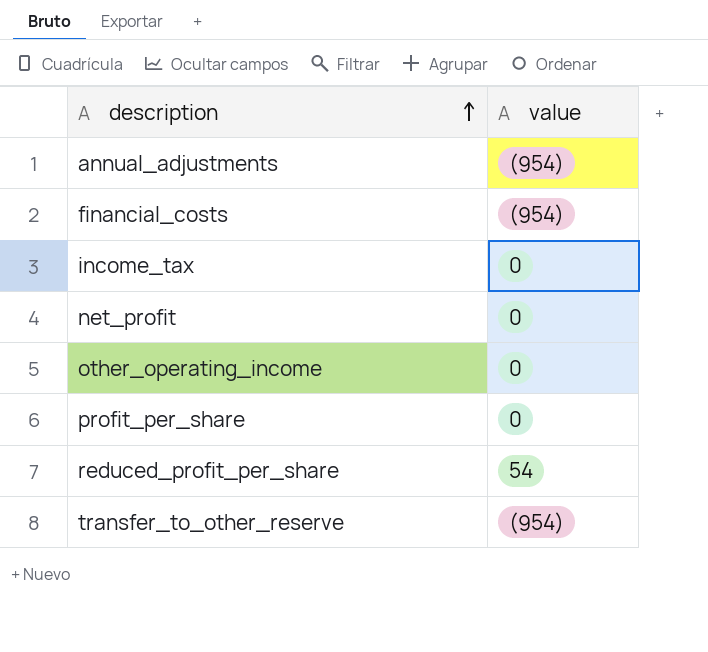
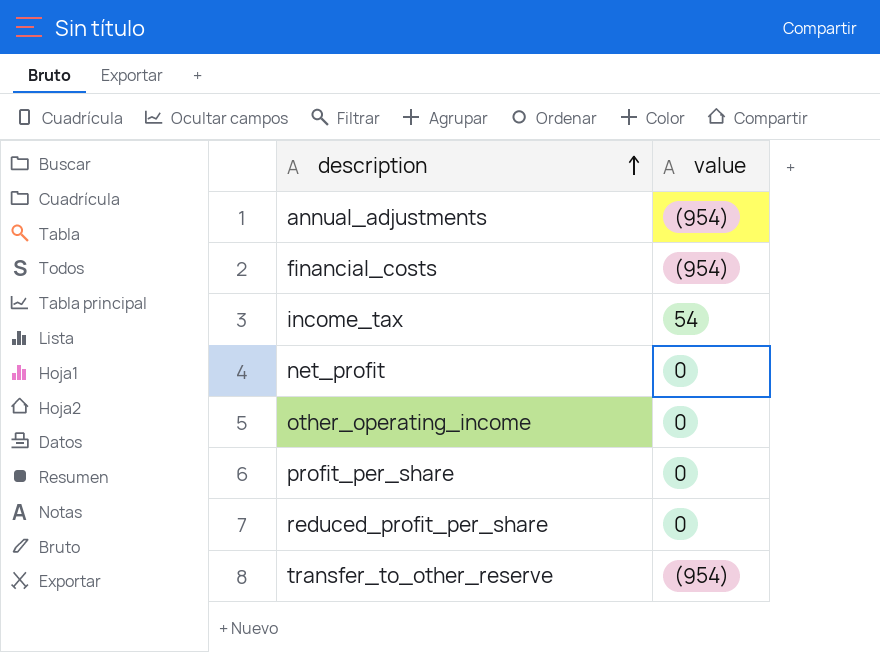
income_tax | value: 0 -> 54
reduced_profit_per_share | value: 54 -> 0

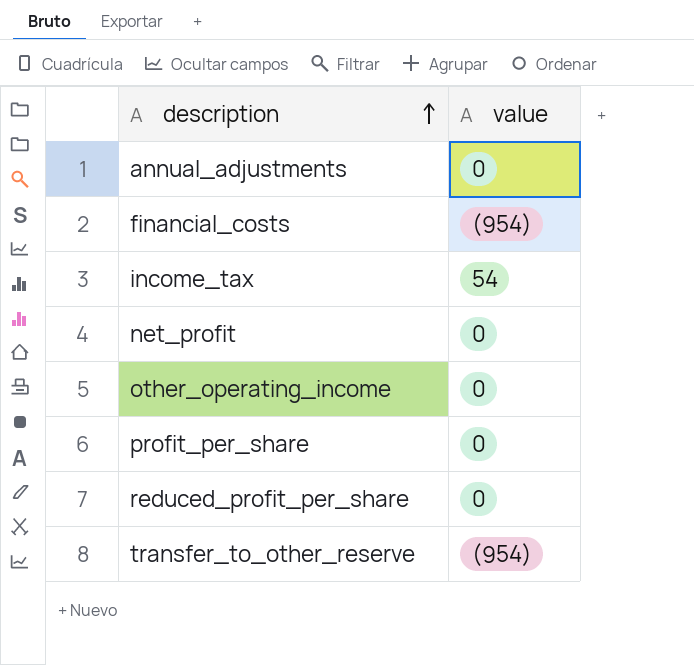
annual_adjustments | value: (954) -> 0

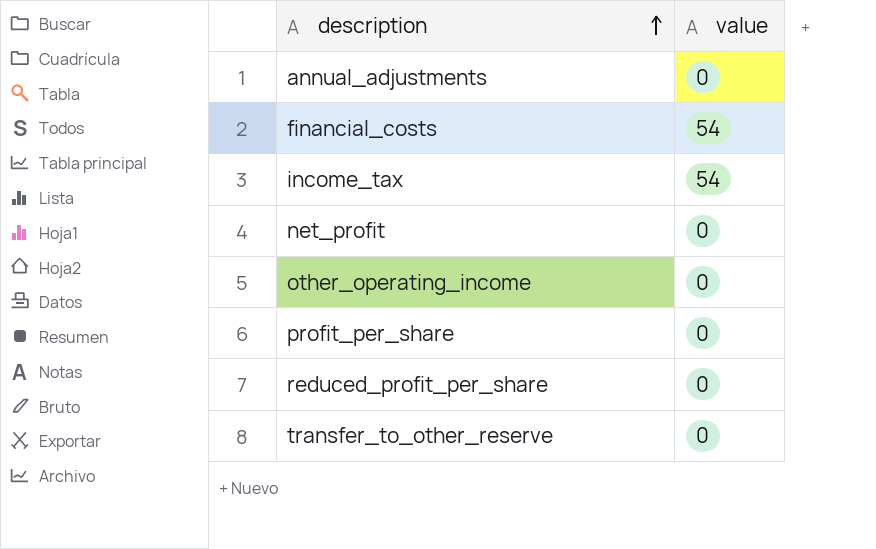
financial_costs | value: (954) -> 54
transfer_to_other_reserve | value: (954) -> 0

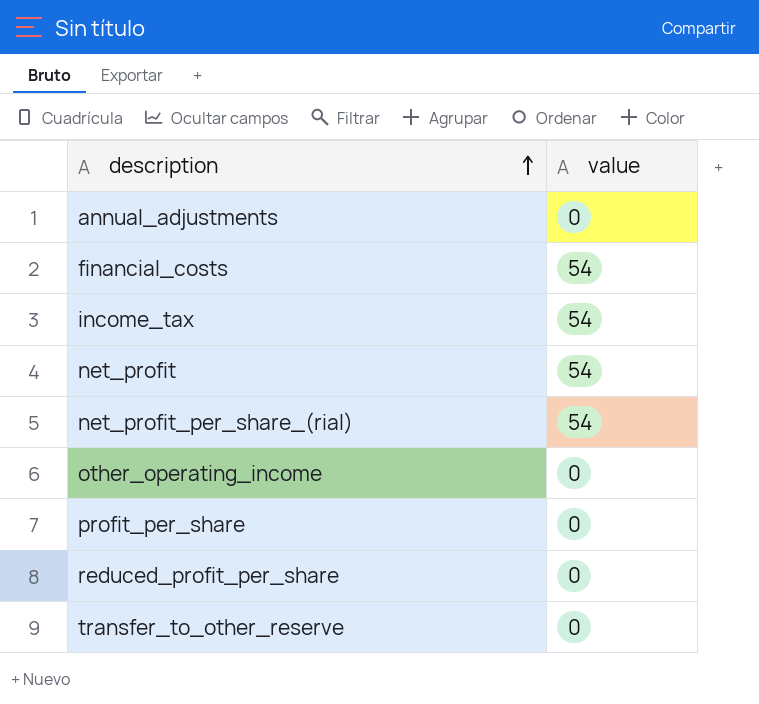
net_profit | value: 0 -> 54
row net_profit_per_share_(rial): none -> 54

